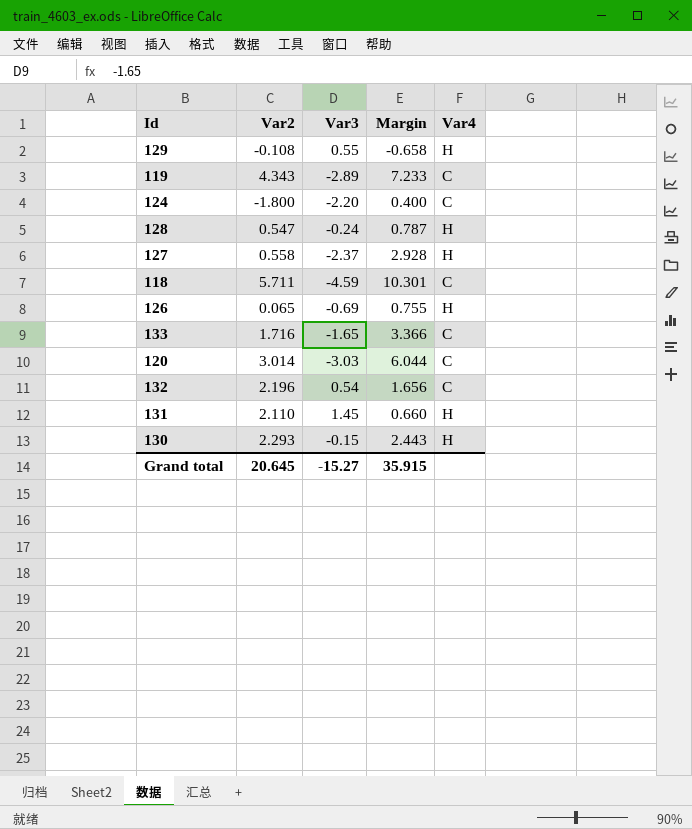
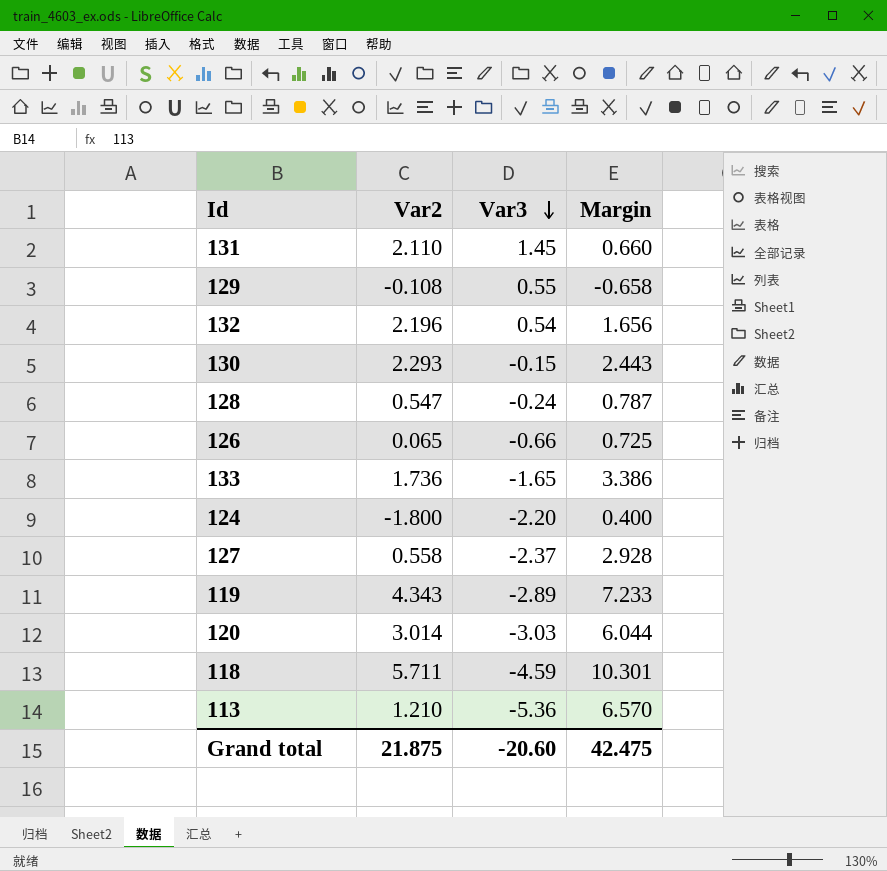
row order: none -> Var3 descending
column Var4 | position: 5 -> none
126 | Var3: -0.69 -> -0.66
126 | Margin: 0.755 -> 0.725
133 | Var2: 1.716 -> 1.736
133 | Margin: 3.366 -> 3.386
row 113: none -> 1.210 | -5.36 | 6.570
Grand total | Var2: 20.645 -> 21.875
Grand total | Var3: -15.27 -> -20.60
Grand total | Margin: 35.915 -> 42.475

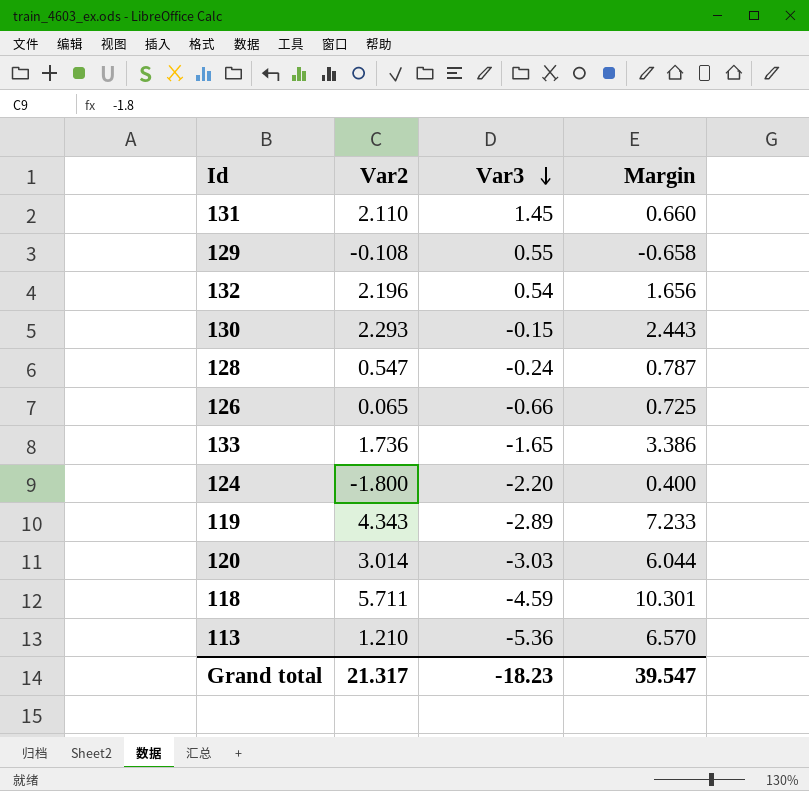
row 127: 0.558 | -2.37 | 2.928 -> none
Grand total | Var2: 21.875 -> 21.317
Grand total | Var3: -20.60 -> -18.23
Grand total | Margin: 42.475 -> 39.547

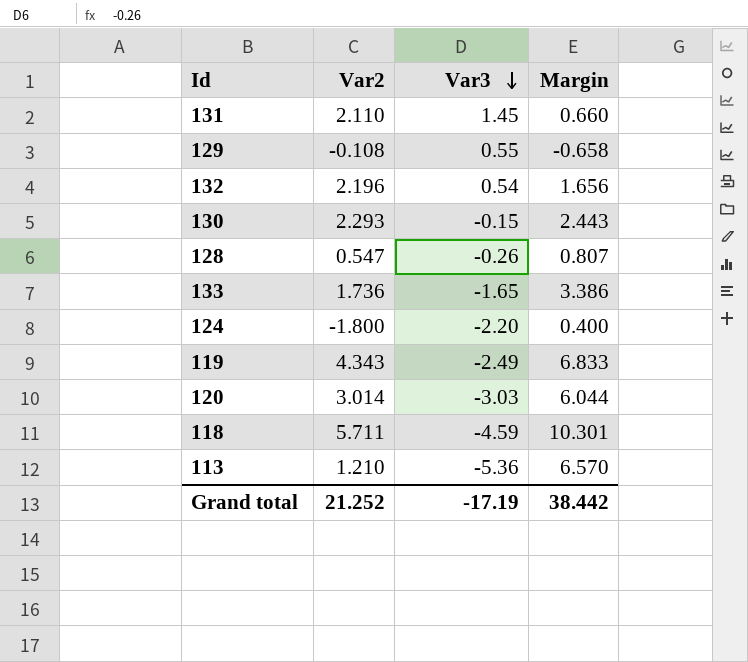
row 126: 0.065 | -0.66 | 0.725 -> none
128 | Var3: -0.24 -> -0.26
128 | Margin: 0.787 -> 0.807
119 | Var3: -2.89 -> -2.49
119 | Margin: 7.233 -> 6.833
Grand total | Var2: 21.317 -> 21.252
Grand total | Var3: -18.23 -> -17.19
Grand total | Margin: 39.547 -> 38.442

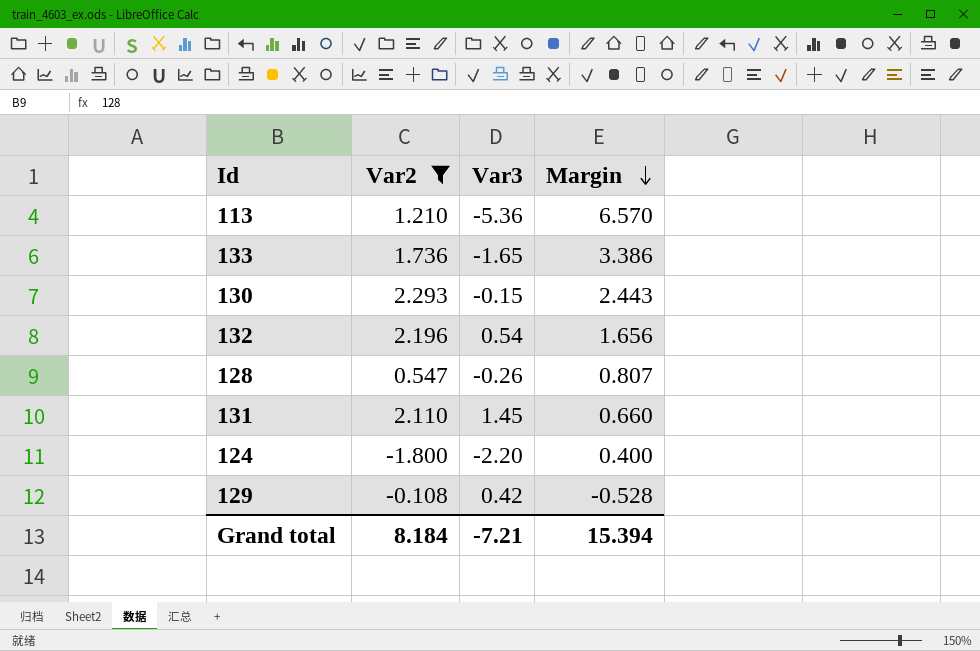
filter: none -> Var2 <= 2.293
row order: Var3 descending -> Margin descending
129 | Var3: 0.55 -> 0.42
129 | Margin: -0.658 -> -0.528
Grand total | Var2: 21.252 -> 8.184
Grand total | Var3: -17.19 -> -7.21
Grand total | Margin: 38.442 -> 15.394

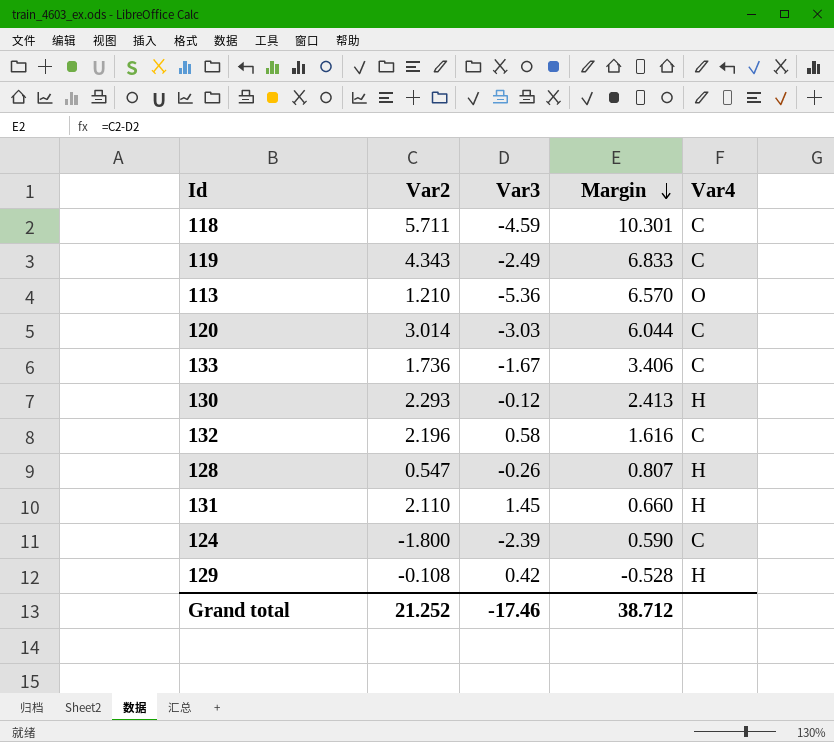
filter: Var2 <= 2.293 -> none
column Var4 | position: none -> 5
133 | Var3: -1.65 -> -1.67
133 | Margin: 3.386 -> 3.406
130 | Var3: -0.15 -> -0.12
130 | Margin: 2.443 -> 2.413
132 | Var3: 0.54 -> 0.58
132 | Margin: 1.656 -> 1.616
124 | Var3: -2.20 -> -2.39
124 | Margin: 0.400 -> 0.590
Grand total | Var2: 8.184 -> 21.252
Grand total | Var3: -7.21 -> -17.46
Grand total | Margin: 15.394 -> 38.712

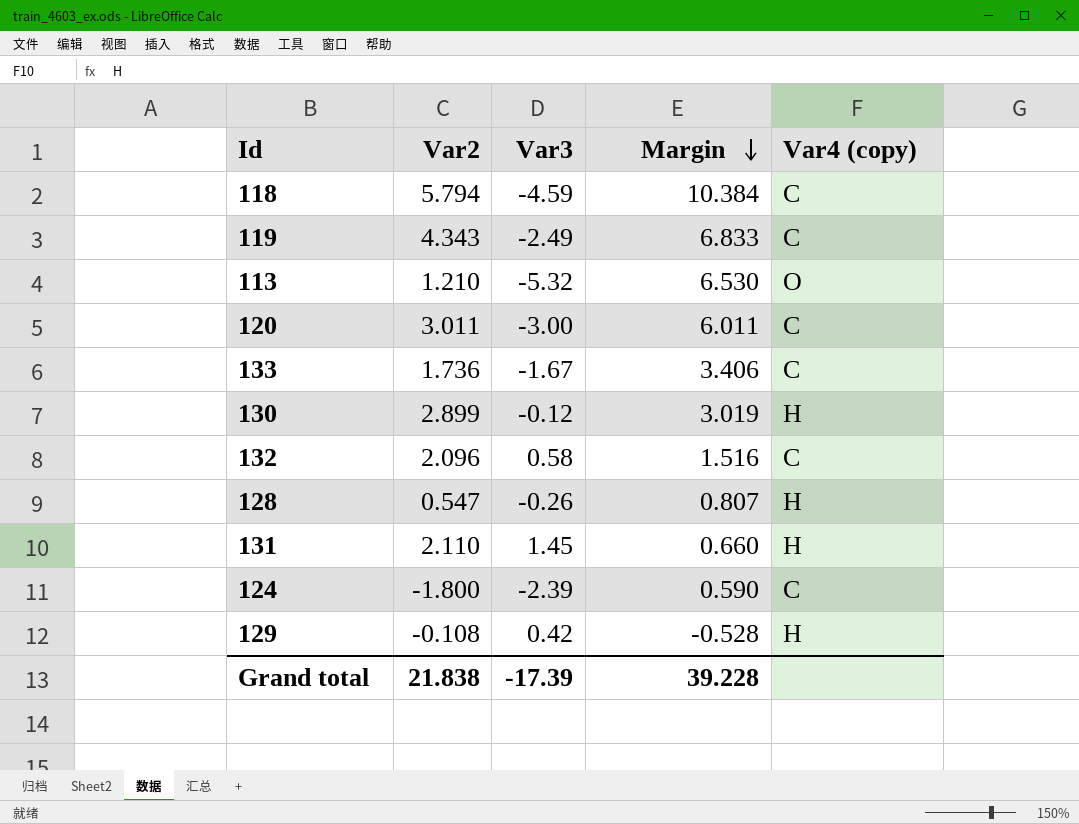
column name: Var4 -> Var4 (copy)
118 | Var2: 5.711 -> 5.794
118 | Margin: 10.301 -> 10.384
113 | Var3: -5.36 -> -5.32
113 | Margin: 6.570 -> 6.530
120 | Var2: 3.014 -> 3.011
120 | Var3: -3.03 -> -3.00
120 | Margin: 6.044 -> 6.011
130 | Var2: 2.293 -> 2.899
130 | Margin: 2.413 -> 3.019
132 | Var2: 2.196 -> 2.096
132 | Margin: 1.616 -> 1.516
Grand total | Var2: 21.252 -> 21.838
Grand total | Var3: -17.46 -> -17.39
Grand total | Margin: 38.712 -> 39.228

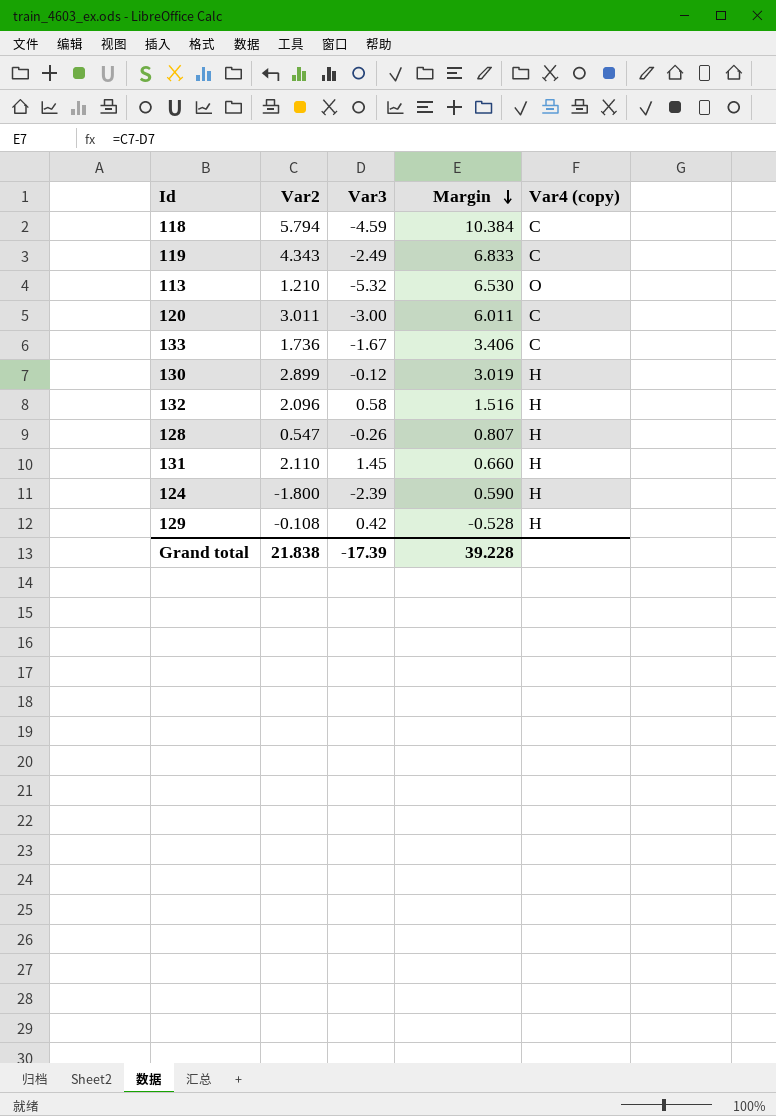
132 | Var4 (copy): C -> H
124 | Var4 (copy): C -> H

